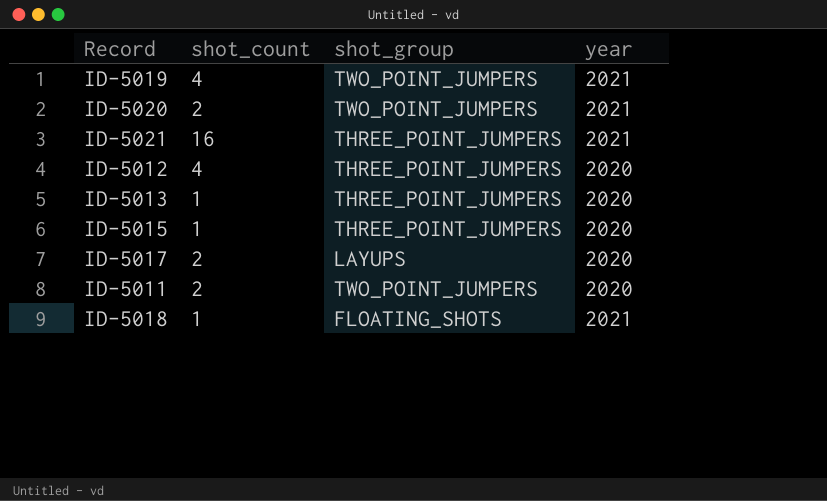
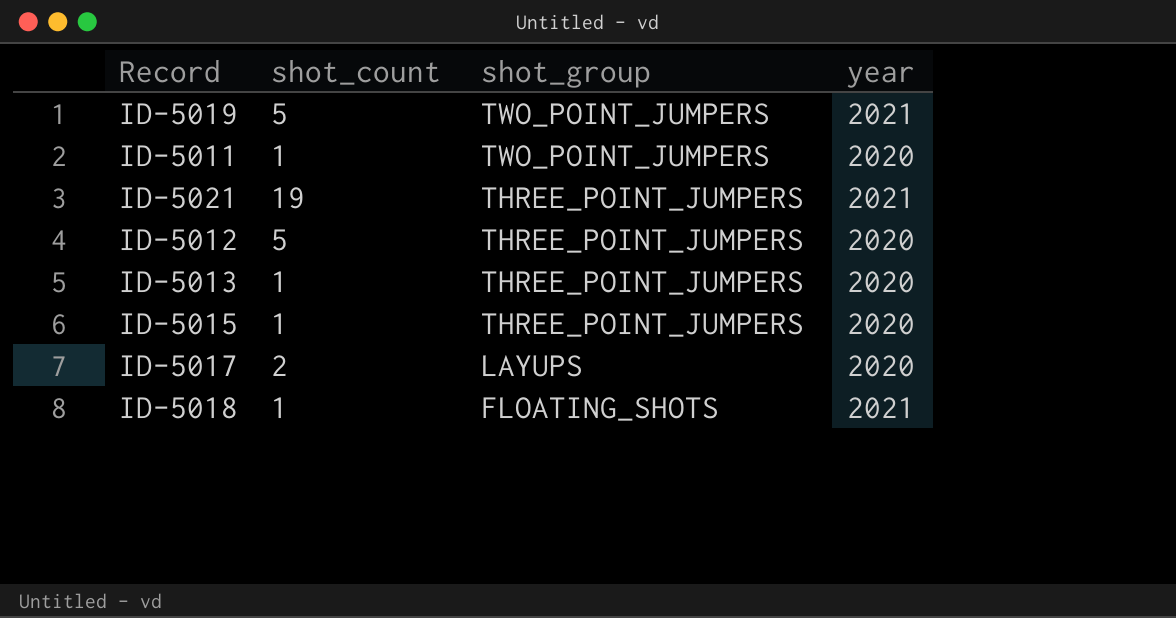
row order: none -> shot_group descending
row ID-5020: 2 | TWO_POINT_JUMPERS | 2021 -> none
ID-5019 | shot_count: 4 -> 5
ID-5011 | shot_count: 2 -> 1
ID-5021 | shot_count: 16 -> 19
ID-5012 | shot_count: 4 -> 5

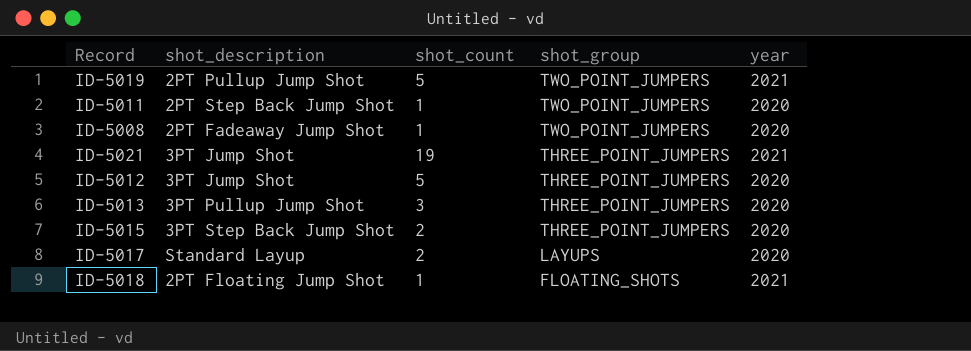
column shot_description | position: none -> 2
row ID-5008: none -> 2PT Fadeaway Jump Shot | 1 | TWO_POINT_JUMPERS | 2020
ID-5013 | shot_count: 1 -> 3
ID-5015 | shot_count: 1 -> 2

